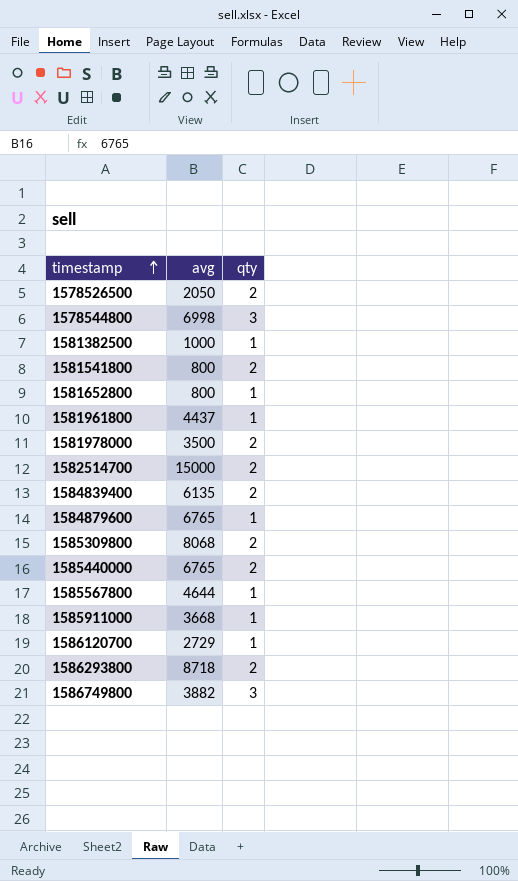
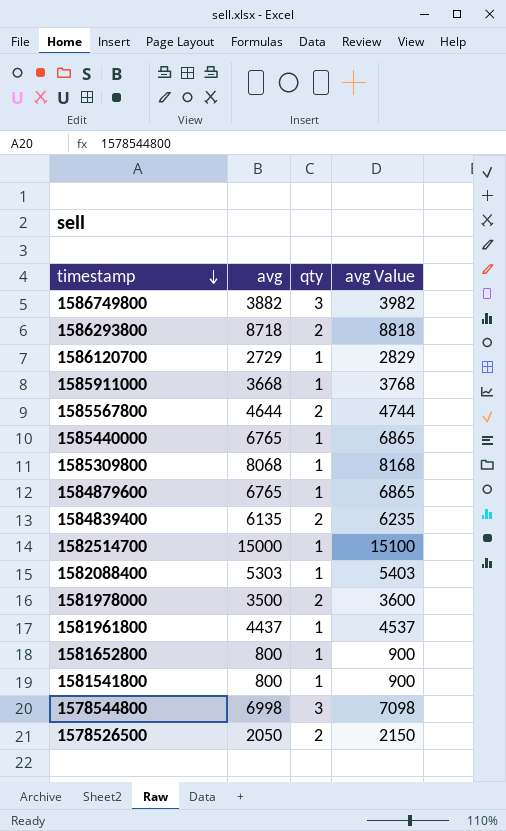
row order: timestamp ascending -> timestamp descending
column avg Value | formula: none -> [avg] + 100
row 1581382500: 1000 | 1 -> none
1585567800 | qty: 1 -> 2
1585440000 | qty: 2 -> 1
1585309800 | qty: 2 -> 1
1582514700 | qty: 2 -> 1
row 1582088400: none -> 5303 | 1 | 5403
1581541800 | qty: 2 -> 1

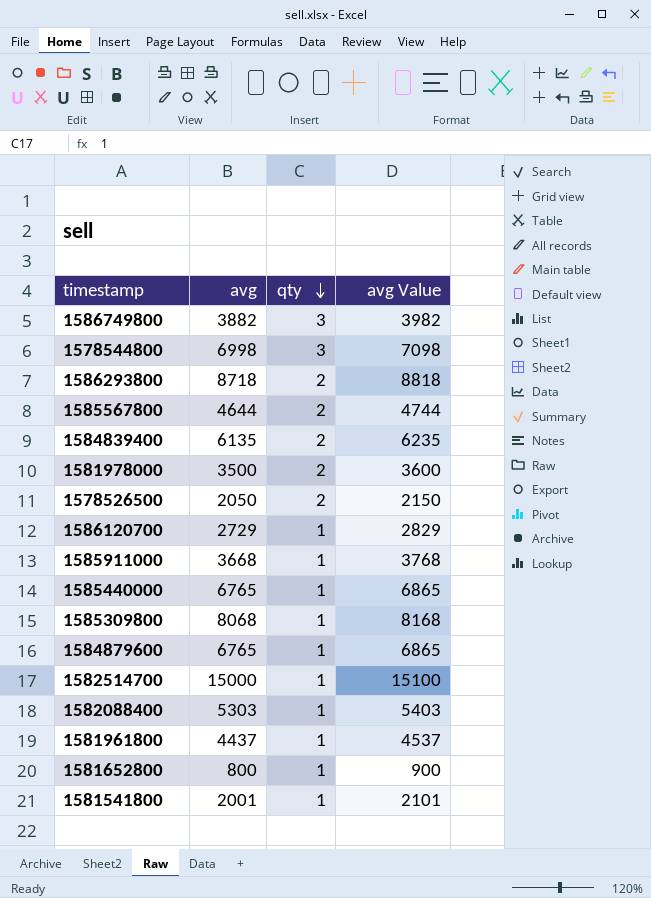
row order: timestamp descending -> qty descending
1581541800 | avg: 800 -> 2001
1581541800 | avg Value: 900 -> 2101

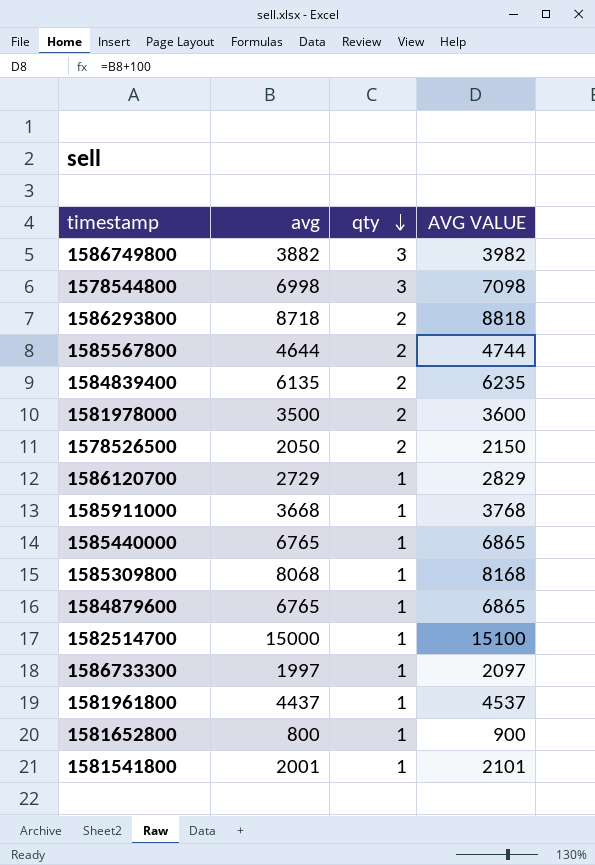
column name: avg Value -> AVG VALUE
row 1582088400: 5303 | 1 | 5403 -> none
row 1586733300: none -> 1997 | 1 | 2097

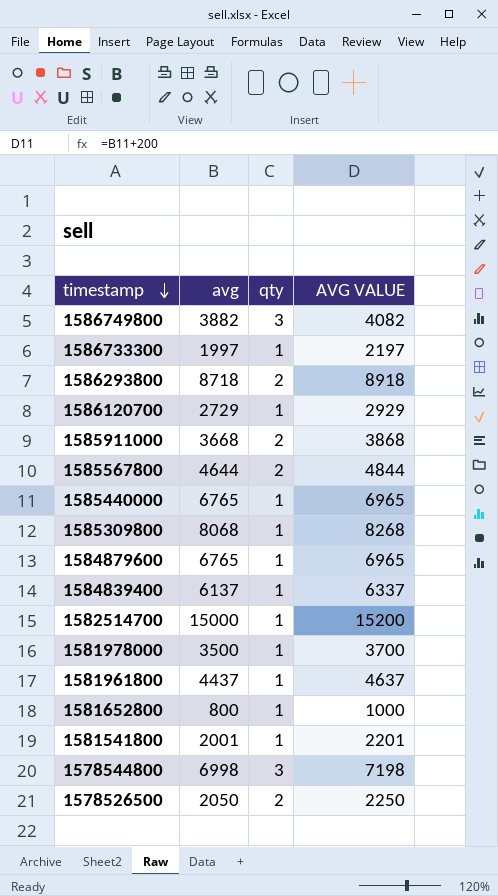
row order: qty descending -> timestamp descending
column AVG VALUE | formula: [avg] + 100 -> [avg] + 200
1585911000 | qty: 1 -> 2
1584839400 | avg: 6135 -> 6137
1584839400 | qty: 2 -> 1
1581978000 | qty: 2 -> 1

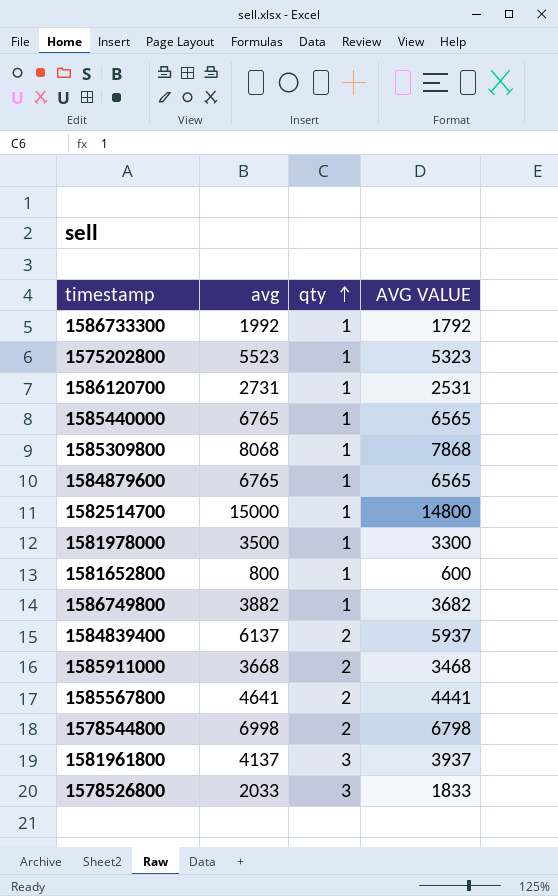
row order: timestamp descending -> qty ascending
column AVG VALUE | formula: [avg] + 200 -> [avg] - 200
row 1586293800: 8718 | 2 | 8918 -> none
row 1581541800: 2001 | 1 | 2201 -> none
row 1578526500: 2050 | 2 | 2250 -> none
1586733300 | avg: 1997 -> 1992
row 1575202800: none -> 5523 | 1 | 5323
1586120700 | avg: 2729 -> 2731
1586749800 | qty: 3 -> 1
1584839400 | qty: 1 -> 2
1585567800 | avg: 4644 -> 4641
1578544800 | qty: 3 -> 2
1581961800 | avg: 4437 -> 4137
1581961800 | qty: 1 -> 3
row 1578526800: none -> 2033 | 3 | 1833

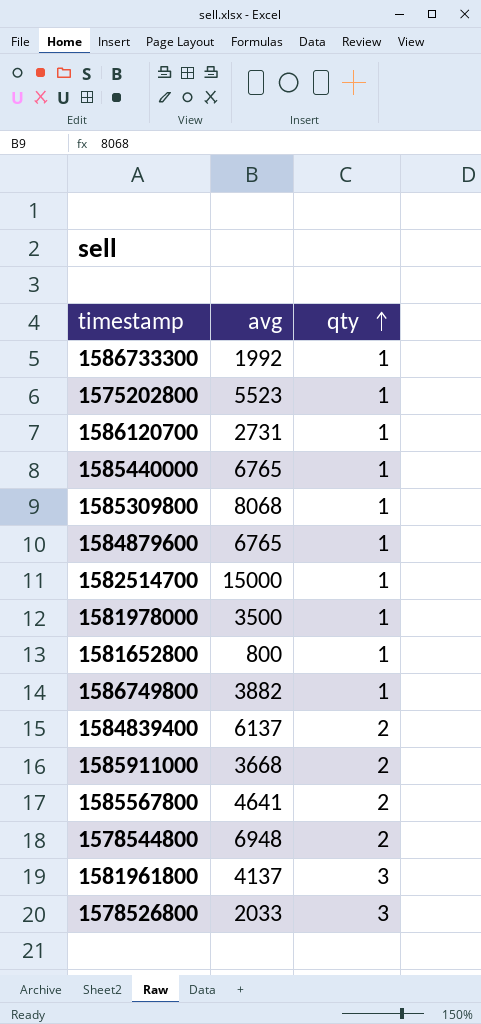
column AVG VALUE | formula: [avg] - 200 -> none
1578544800 | avg: 6998 -> 6948

